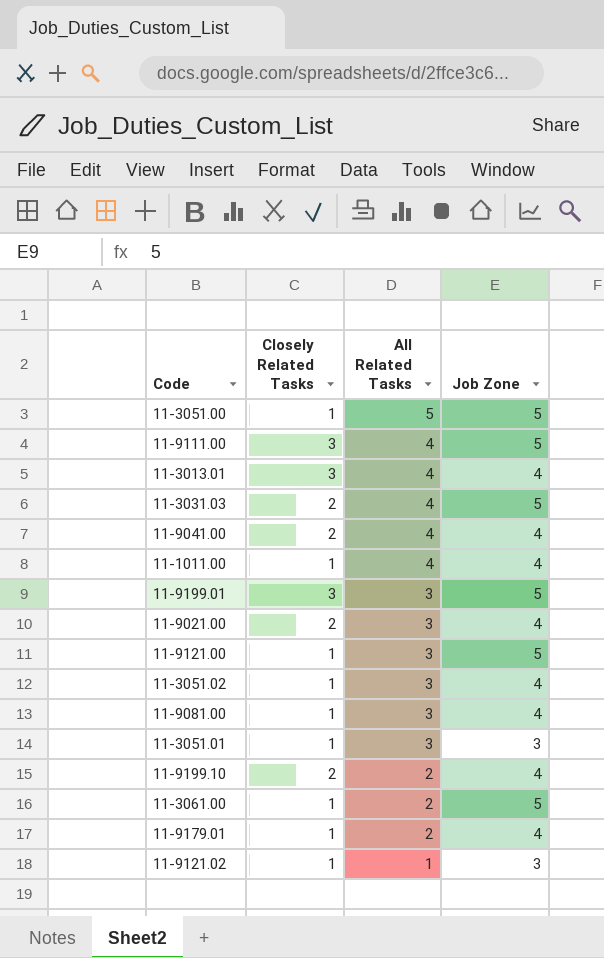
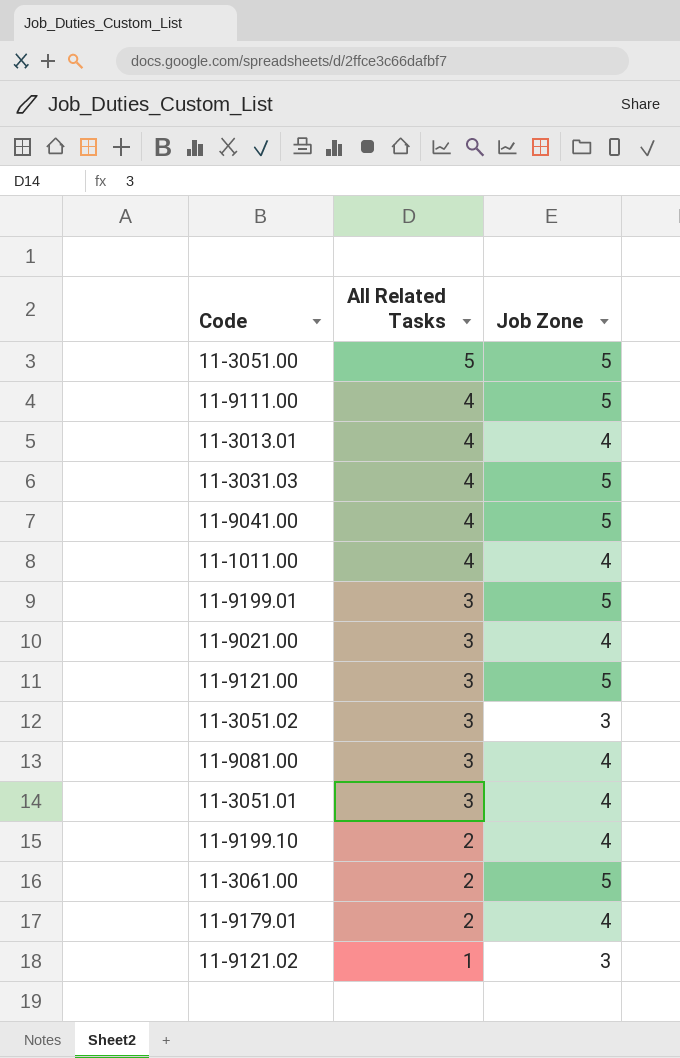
column Closely Related Tasks | position: 2 -> none
11-9041.00 | Job Zone: 4 -> 5
11-3051.02 | Job Zone: 4 -> 3
11-3051.01 | Job Zone: 3 -> 4

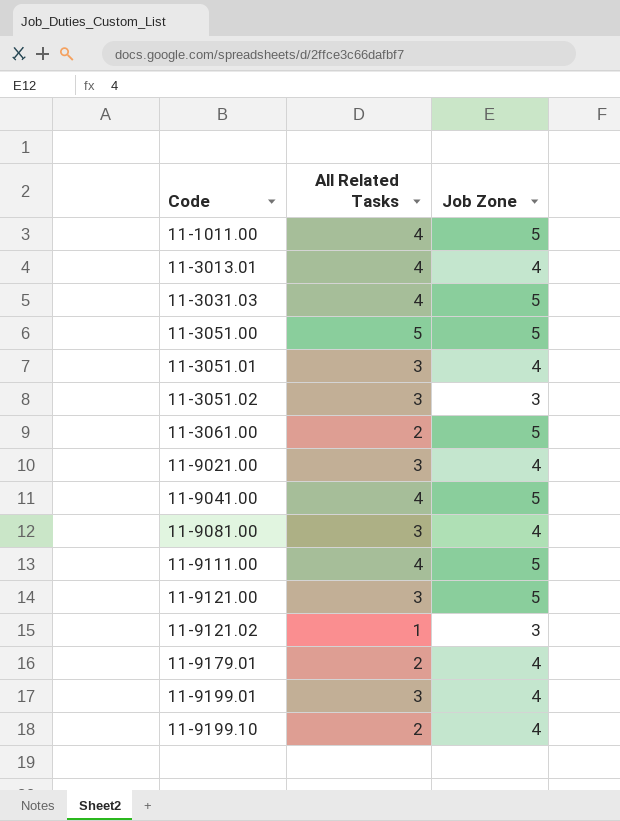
row order: All Related Tasks descending -> Code ascending
11-1011.00 | Job Zone: 4 -> 5
11-9199.01 | Job Zone: 5 -> 4

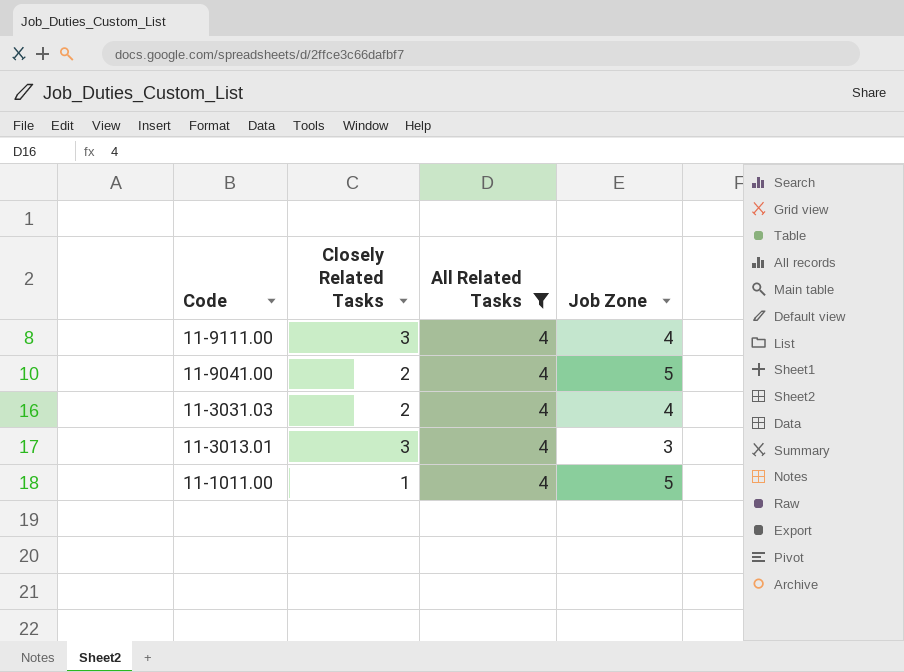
filter: none -> All Related Tasks = 4
row order: Code ascending -> Code descending
column Closely Related Tasks | position: none -> 2
11-9111.00 | Job Zone: 5 -> 4
11-3031.03 | Job Zone: 5 -> 4
11-3013.01 | Job Zone: 4 -> 3

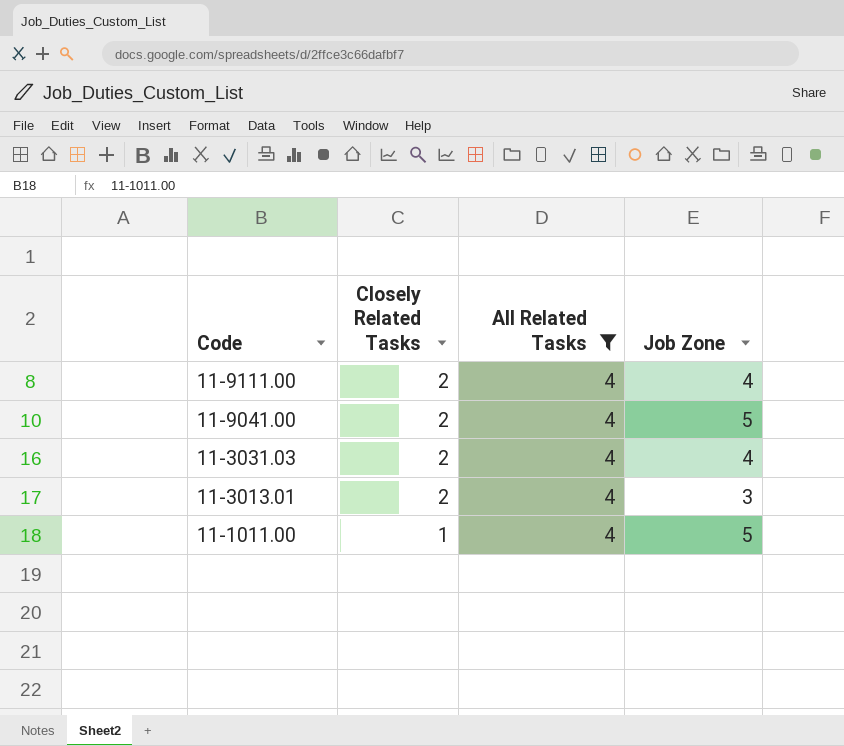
11-9111.00 | Closely Related Tasks: 3 -> 2
11-3013.01 | Closely Related Tasks: 3 -> 2

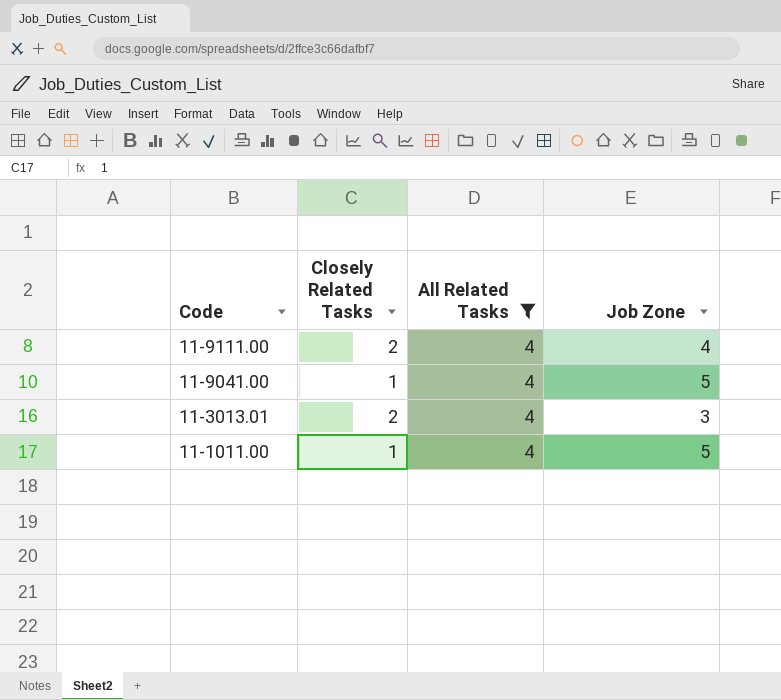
row 11-3031.03: 2 | 4 | 4 -> none
11-9041.00 | Closely Related Tasks: 2 -> 1

